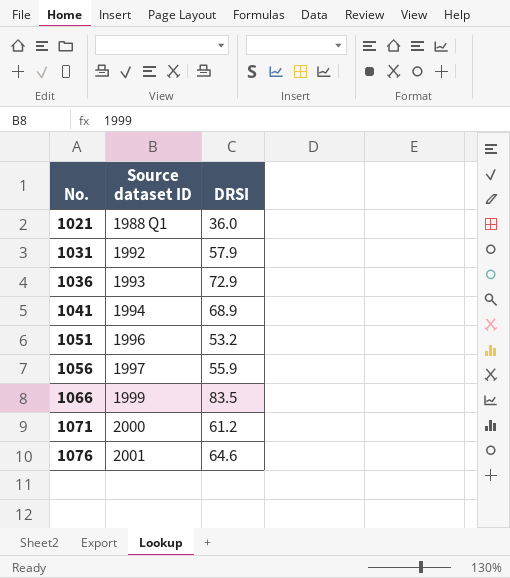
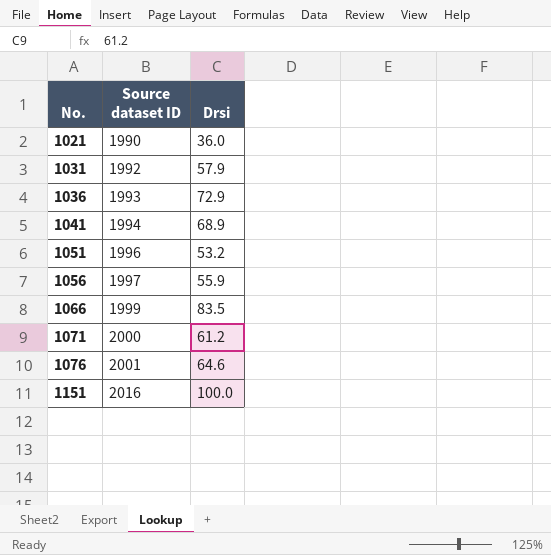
column name: DRSI -> Drsi
1021 | Source dataset ID: 1988 Q1 -> 1990
row 1151: none -> 2016 | 100.0

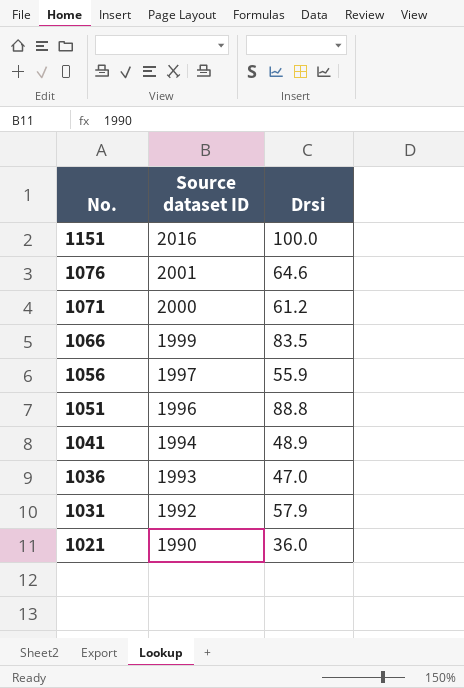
row order: No. ascending -> No. descending
1051 | Drsi: 53.2 -> 88.8
1041 | Drsi: 68.9 -> 48.9
1036 | Drsi: 72.9 -> 47.0

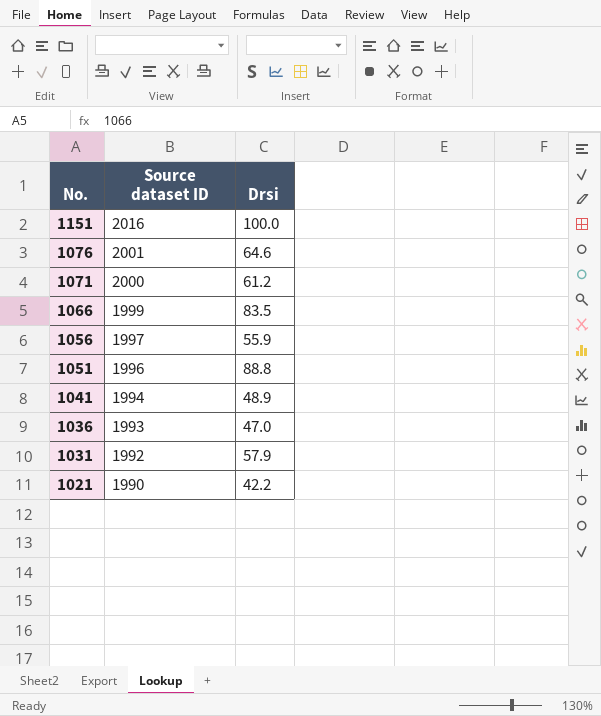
1021 | Drsi: 36.0 -> 42.2

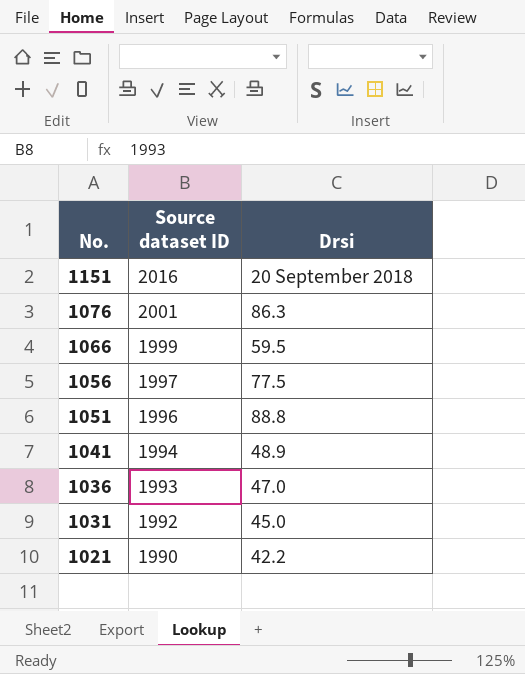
row 1071: 2000 | 61.2 -> none
1151 | Drsi: 100.0 -> 20 September 2018
1076 | Drsi: 64.6 -> 86.3
1066 | Drsi: 83.5 -> 59.5
1056 | Drsi: 55.9 -> 77.5
1031 | Drsi: 57.9 -> 45.0

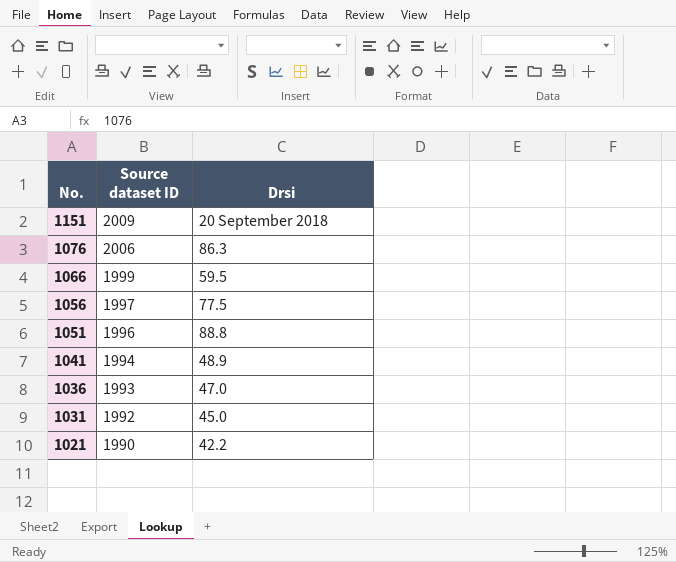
1151 | Source dataset ID: 2016 -> 2009
1076 | Source dataset ID: 2001 -> 2006

